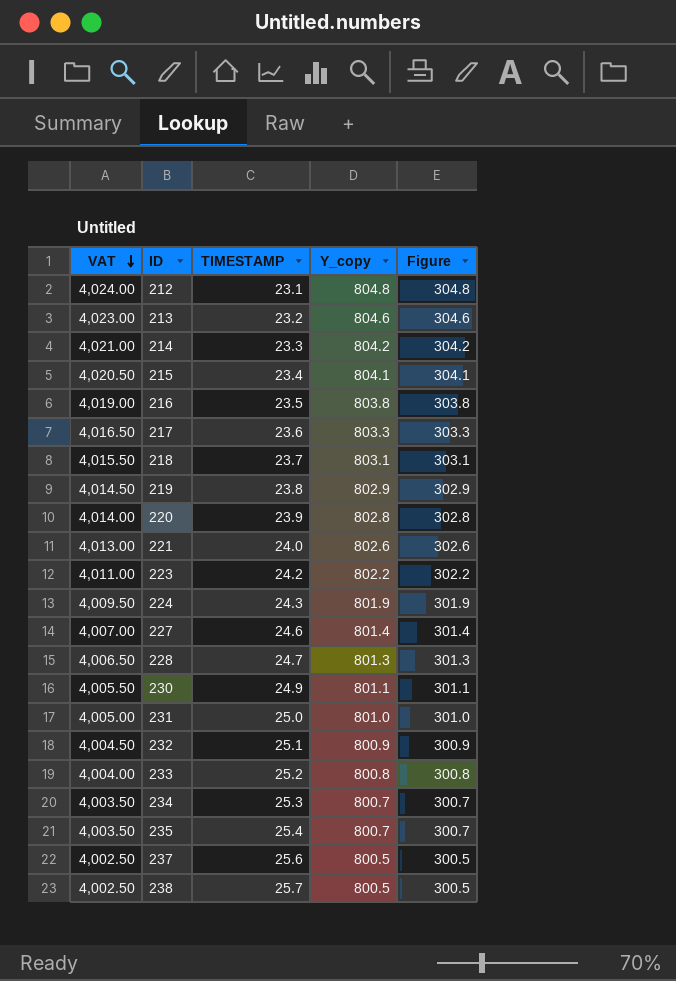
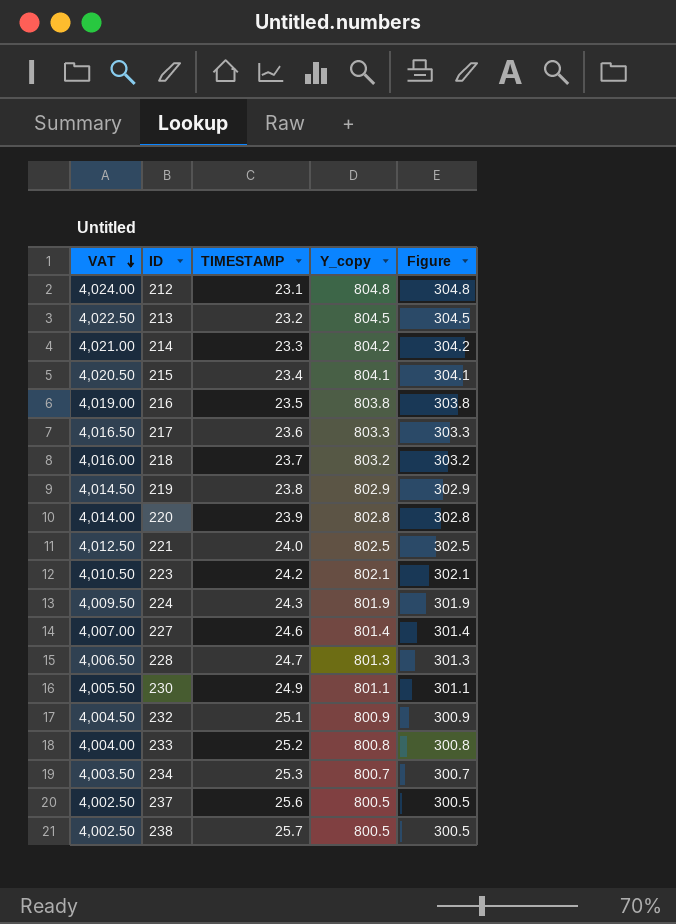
row 231: 4,005.00 | 25.0 | 801.0 | 301.0 -> none
row 235: 4,003.50 | 25.4 | 800.7 | 300.7 -> none
213 | VAT: 4,023.00 -> 4,022.50
213 | Y_copy: 804.6 -> 804.5
213 | Figure: 304.6 -> 304.5
218 | VAT: 4,015.50 -> 4,016.00
218 | Y_copy: 803.1 -> 803.2
218 | Figure: 303.1 -> 303.2
221 | VAT: 4,013.00 -> 4,012.50
221 | Y_copy: 802.6 -> 802.5
221 | Figure: 302.6 -> 302.5
223 | VAT: 4,011.00 -> 4,010.50
223 | Y_copy: 802.2 -> 802.1
223 | Figure: 302.2 -> 302.1

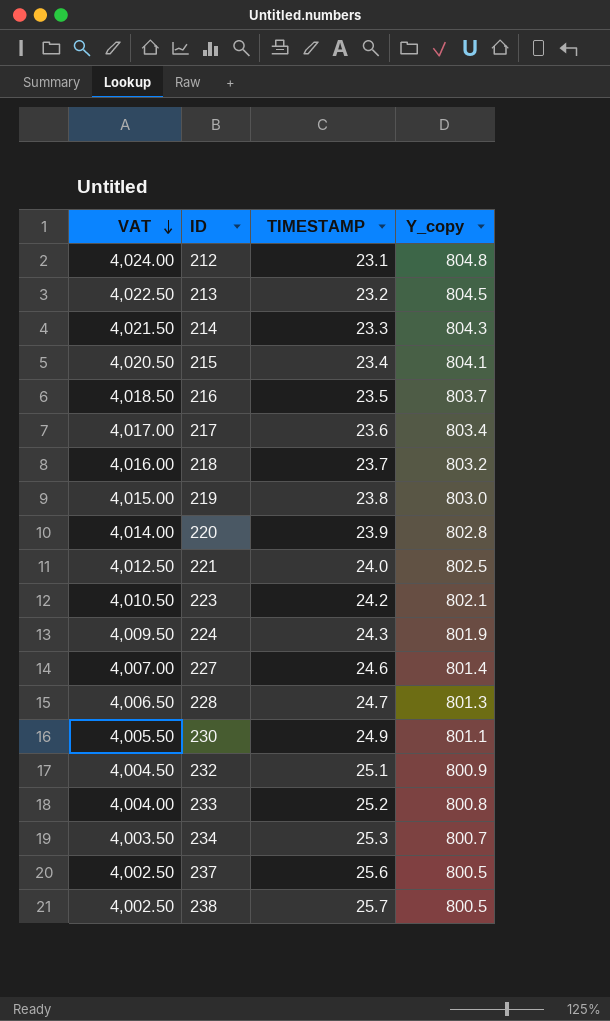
column Figure | formula: [Y_copy] - 500 -> none
214 | VAT: 4,021.00 -> 4,021.50
214 | Y_copy: 804.2 -> 804.3
216 | VAT: 4,019.00 -> 4,018.50
216 | Y_copy: 803.8 -> 803.7
217 | VAT: 4,016.50 -> 4,017.00
217 | Y_copy: 803.3 -> 803.4
219 | VAT: 4,014.50 -> 4,015.00
219 | Y_copy: 802.9 -> 803.0

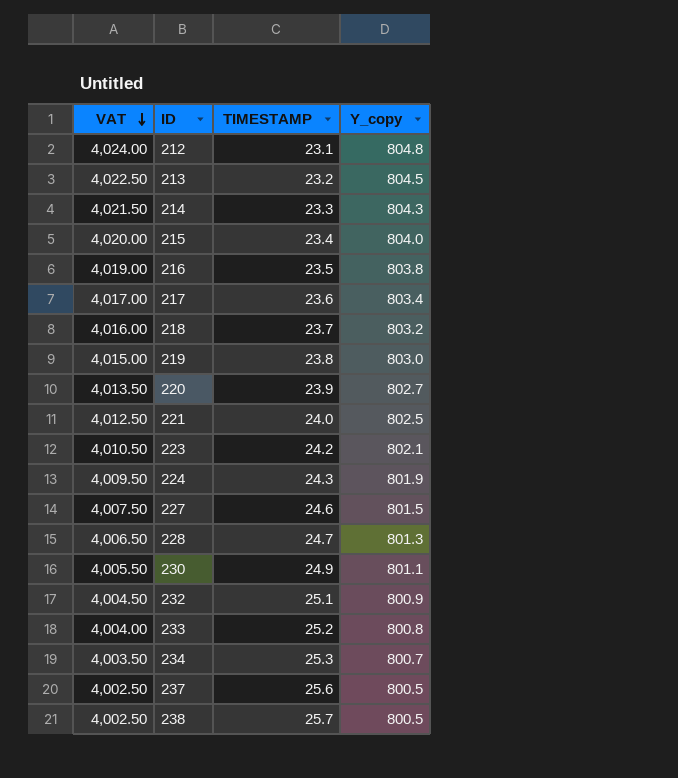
215 | VAT: 4,020.50 -> 4,020.00
215 | Y_copy: 804.1 -> 804.0
216 | VAT: 4,018.50 -> 4,019.00
216 | Y_copy: 803.7 -> 803.8
220 | VAT: 4,014.00 -> 4,013.50
220 | Y_copy: 802.8 -> 802.7
227 | VAT: 4,007.00 -> 4,007.50
227 | Y_copy: 801.4 -> 801.5

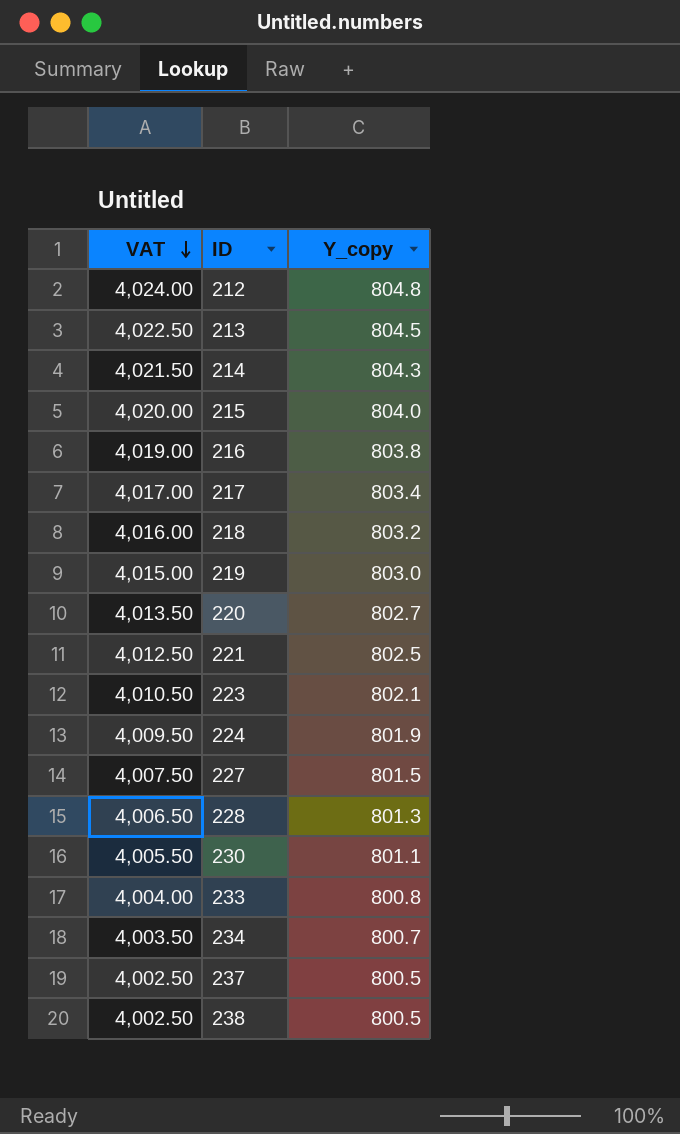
column TIMESTAMP | position: 3 -> none
row 232: 4,004.50 | 25.1 | 800.9 -> none

